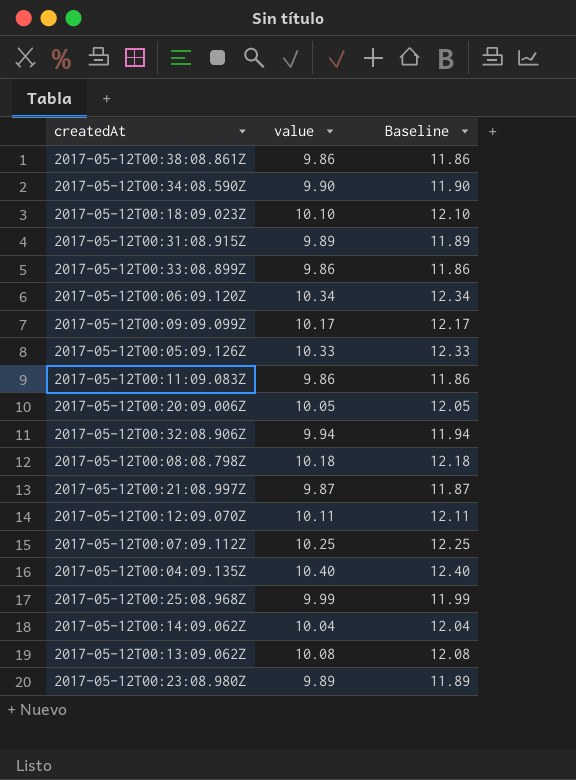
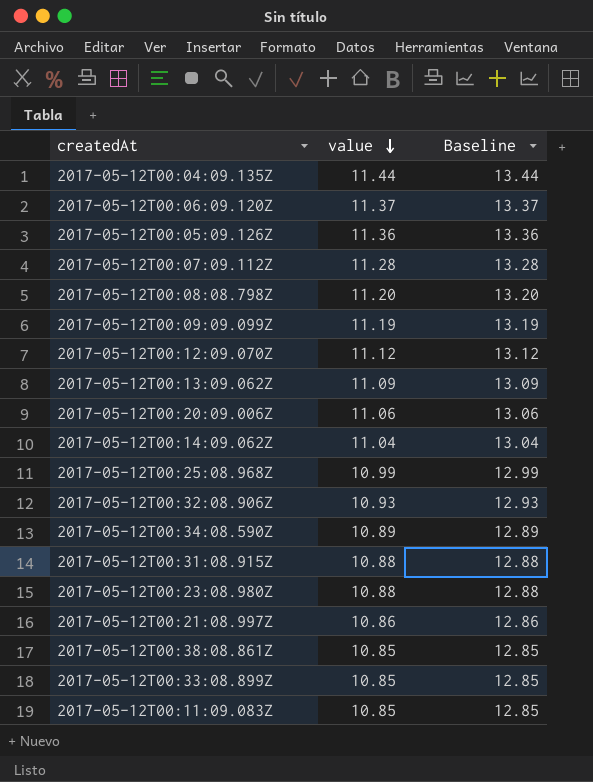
row order: none -> value descending
row 2017-05-12T00:18:09.023Z: 10.10 | 12.10 -> none
2017-05-12T00:04:09.135Z | value: 10.40 -> 11.44
2017-05-12T00:04:09.135Z | Baseline: 12.40 -> 13.44
2017-05-12T00:06:09.120Z | value: 10.34 -> 11.37
2017-05-12T00:06:09.120Z | Baseline: 12.34 -> 13.37
2017-05-12T00:05:09.126Z | value: 10.33 -> 11.36
2017-05-12T00:05:09.126Z | Baseline: 12.33 -> 13.36
2017-05-12T00:07:09.112Z | value: 10.25 -> 11.28
2017-05-12T00:07:09.112Z | Baseline: 12.25 -> 13.28
2017-05-12T00:08:08.798Z | value: 10.18 -> 11.20
2017-05-12T00:08:08.798Z | Baseline: 12.18 -> 13.20
2017-05-12T00:09:09.099Z | value: 10.17 -> 11.19
2017-05-12T00:09:09.099Z | Baseline: 12.17 -> 13.19
2017-05-12T00:12:09.070Z | value: 10.11 -> 11.12
2017-05-12T00:12:09.070Z | Baseline: 12.11 -> 13.12
2017-05-12T00:13:09.062Z | value: 10.08 -> 11.09
2017-05-12T00:13:09.062Z | Baseline: 12.08 -> 13.09
2017-05-12T00:20:09.006Z | value: 10.05 -> 11.06
2017-05-12T00:20:09.006Z | Baseline: 12.05 -> 13.06
2017-05-12T00:14:09.062Z | value: 10.04 -> 11.04
2017-05-12T00:14:09.062Z | Baseline: 12.04 -> 13.04
2017-05-12T00:25:08.968Z | value: 9.99 -> 10.99
2017-05-12T00:25:08.968Z | Baseline: 11.99 -> 12.99
2017-05-12T00:32:08.906Z | value: 9.94 -> 10.93
2017-05-12T00:32:08.906Z | Baseline: 11.94 -> 12.93
2017-05-12T00:34:08.590Z | value: 9.90 -> 10.89
2017-05-12T00:34:08.590Z | Baseline: 11.90 -> 12.89
2017-05-12T00:31:08.915Z | value: 9.89 -> 10.88
2017-05-12T00:31:08.915Z | Baseline: 11.89 -> 12.88
2017-05-12T00:23:08.980Z | value: 9.89 -> 10.88
2017-05-12T00:23:08.980Z | Baseline: 11.89 -> 12.88
2017-05-12T00:21:08.997Z | value: 9.87 -> 10.86
2017-05-12T00:21:08.997Z | Baseline: 11.87 -> 12.86
2017-05-12T00:38:08.861Z | value: 9.86 -> 10.85
2017-05-12T00:38:08.861Z | Baseline: 11.86 -> 12.85
2017-05-12T00:33:08.899Z | value: 9.86 -> 10.85
2017-05-12T00:33:08.899Z | Baseline: 11.86 -> 12.85
2017-05-12T00:11:09.083Z | value: 9.86 -> 10.85
2017-05-12T00:11:09.083Z | Baseline: 11.86 -> 12.85

